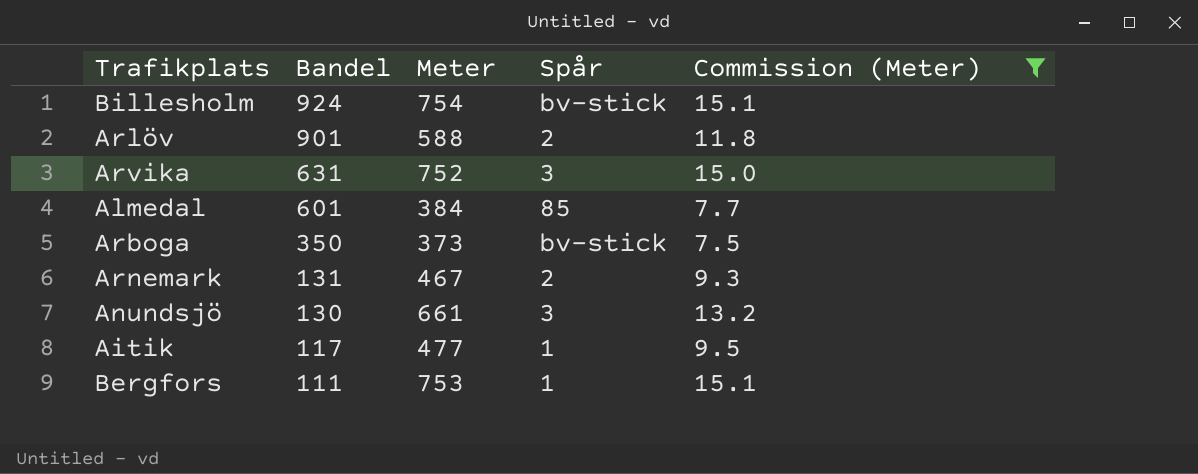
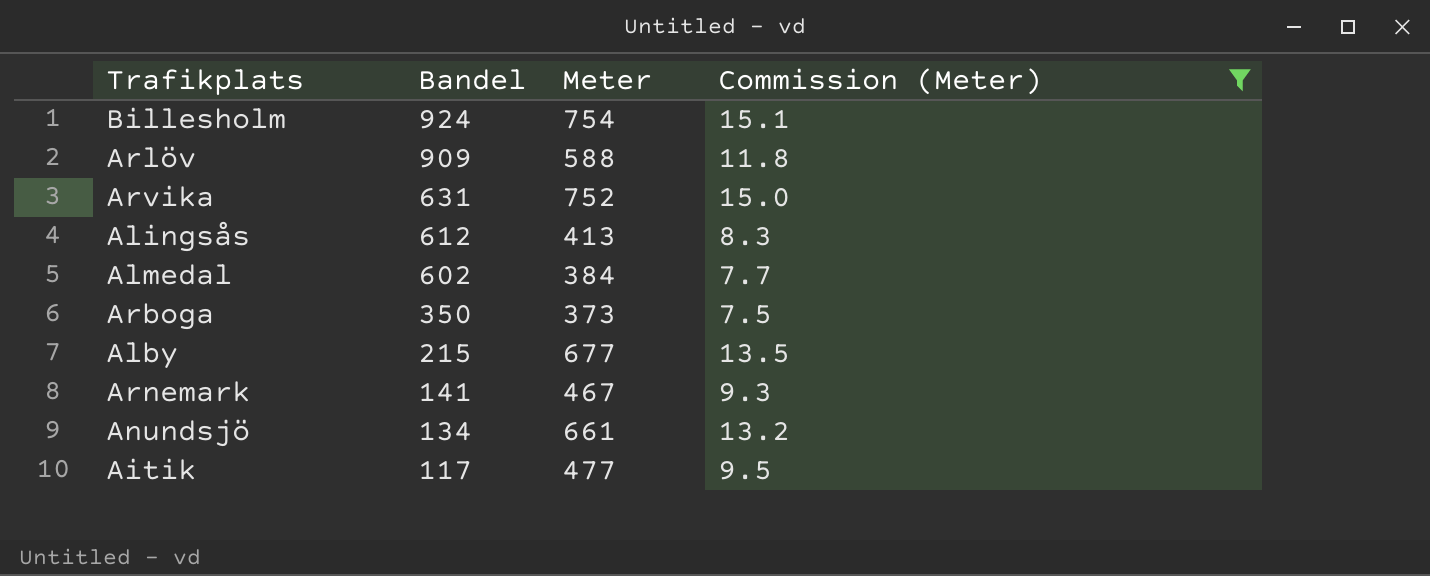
column Spår | position: 4 -> none
row Bergfors: 111 | 753 | 1 | 15.1 -> none
Arlöv | Bandel: 901 -> 909
row Alingsås: none -> 612 | 413 | 8.3
Almedal | Bandel: 601 -> 602
row Alby: none -> 215 | 677 | 13.5
Arnemark | Bandel: 131 -> 141
Anundsjö | Bandel: 130 -> 134

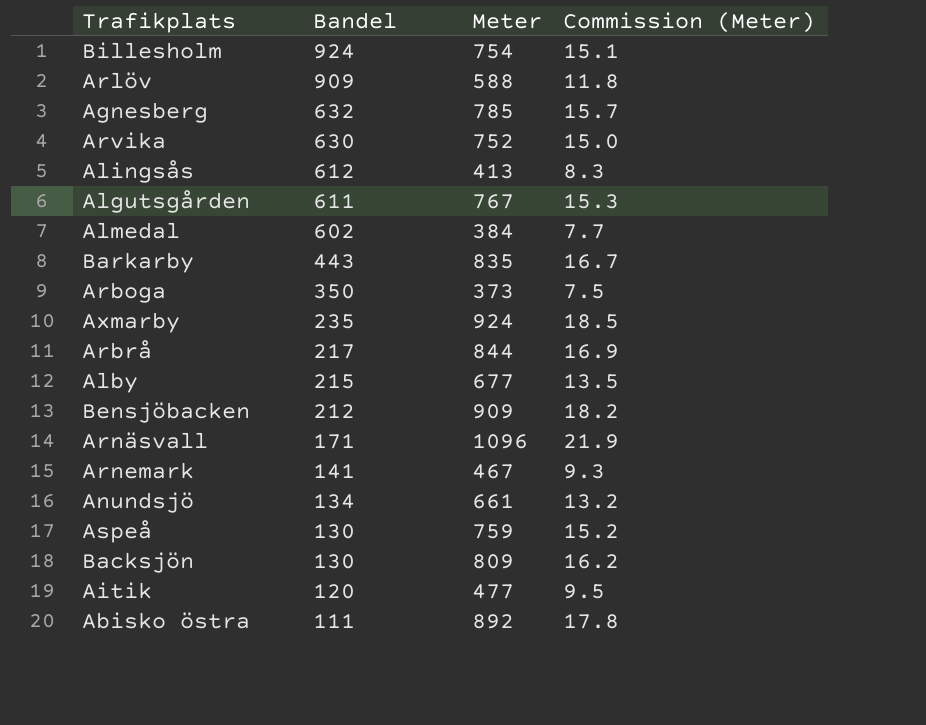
filter: Commission (Meter) <= 15.1 -> none
Arvika | Bandel: 631 -> 630
Aitik | Bandel: 117 -> 120

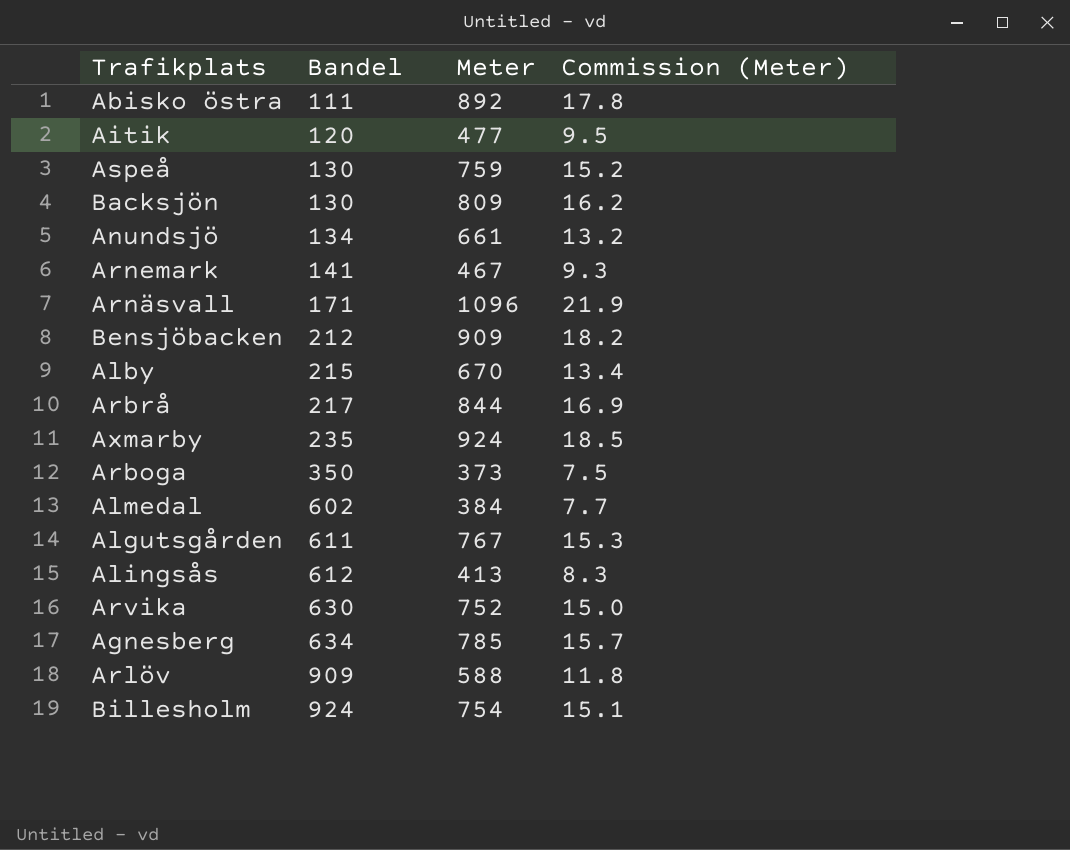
row order: Bandel descending -> Bandel ascending
row Barkarby: 443 | 835 | 16.7 -> none
Alby | Meter: 677 -> 670
Alby | Commission (Meter): 13.5 -> 13.4
Agnesberg | Bandel: 632 -> 634

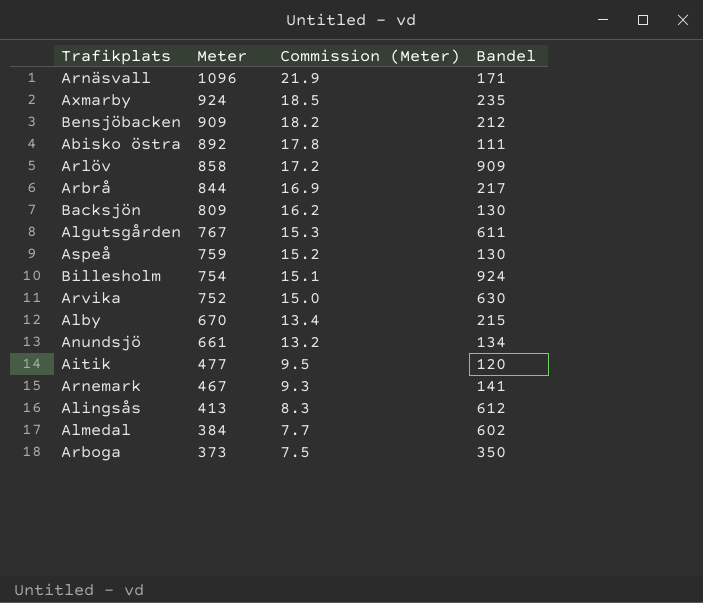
row order: Bandel ascending -> Meter descending
column Bandel | position: 2 -> 4
row Agnesberg: 634 | 785 | 15.7 -> none
Arlöv | Meter: 588 -> 858
Arlöv | Commission (Meter): 11.8 -> 17.2

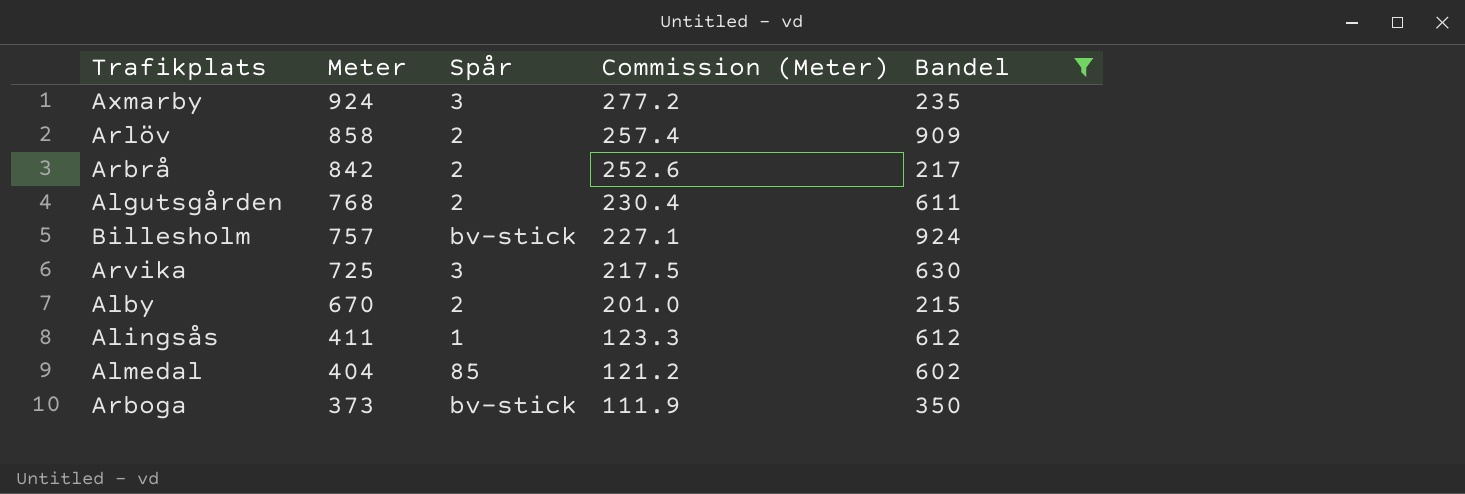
filter: none -> Bandel >= 215
column Spår | position: none -> 3
column Commission (Meter) | formula: [Meter] * 0.02 -> [Meter] * 0.3
Arbrå | Meter: 844 -> 842
Algutsgården | Meter: 767 -> 768
Billesholm | Meter: 754 -> 757
Arvika | Meter: 752 -> 725
Alingsås | Meter: 413 -> 411
Almedal | Meter: 384 -> 404

